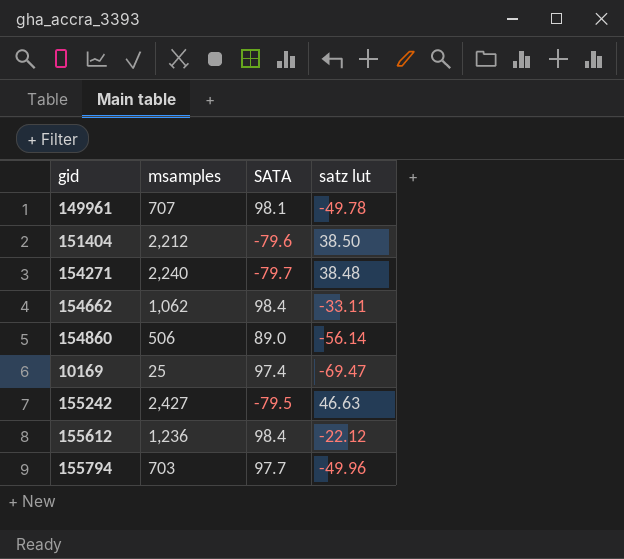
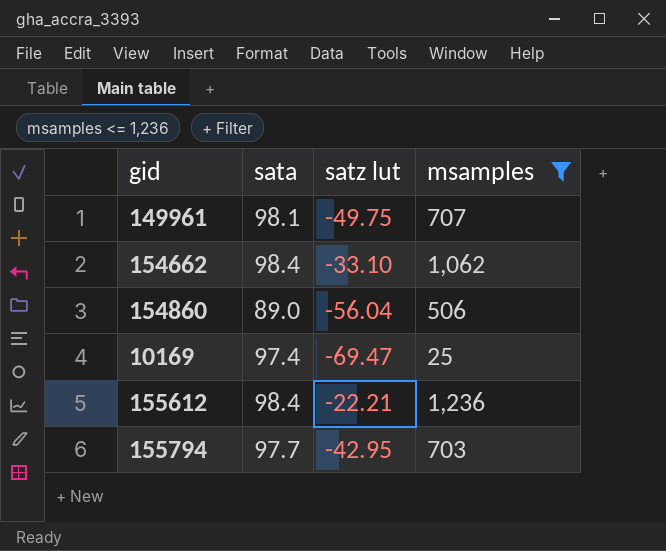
filter: none -> msamples <= 1,236
column name: SATA -> sata
column msamples | position: 2 -> 4
149961 | satz lut: -49.78 -> -49.75
154662 | satz lut: -33.11 -> -33.10
154860 | satz lut: -56.14 -> -56.04
155612 | satz lut: -22.12 -> -22.21
155794 | satz lut: -49.96 -> -42.95

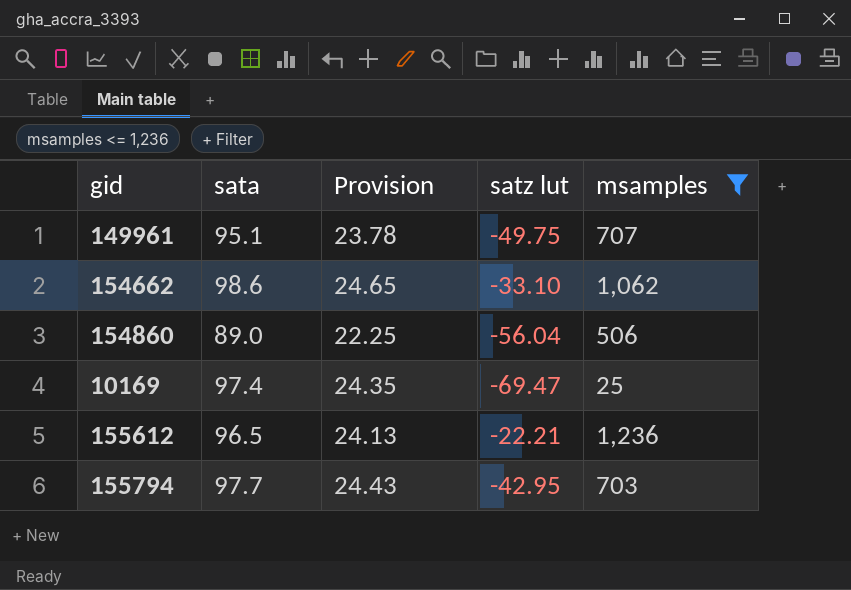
column Provision | formula: none -> [sata] * 0.25
149961 | sata: 98.1 -> 95.1
154662 | sata: 98.4 -> 98.6
155612 | sata: 98.4 -> 96.5

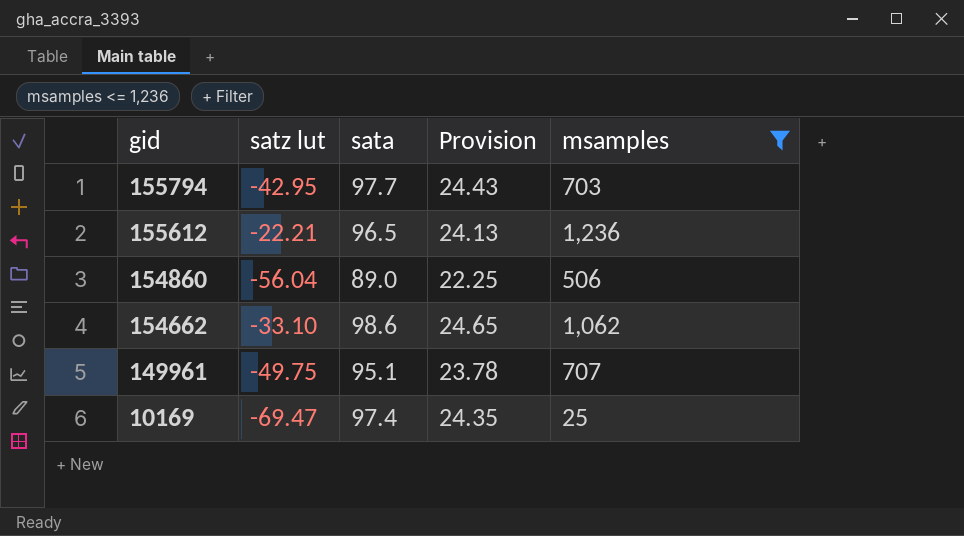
row order: none -> gid descending
column satz lut | position: 4 -> 2

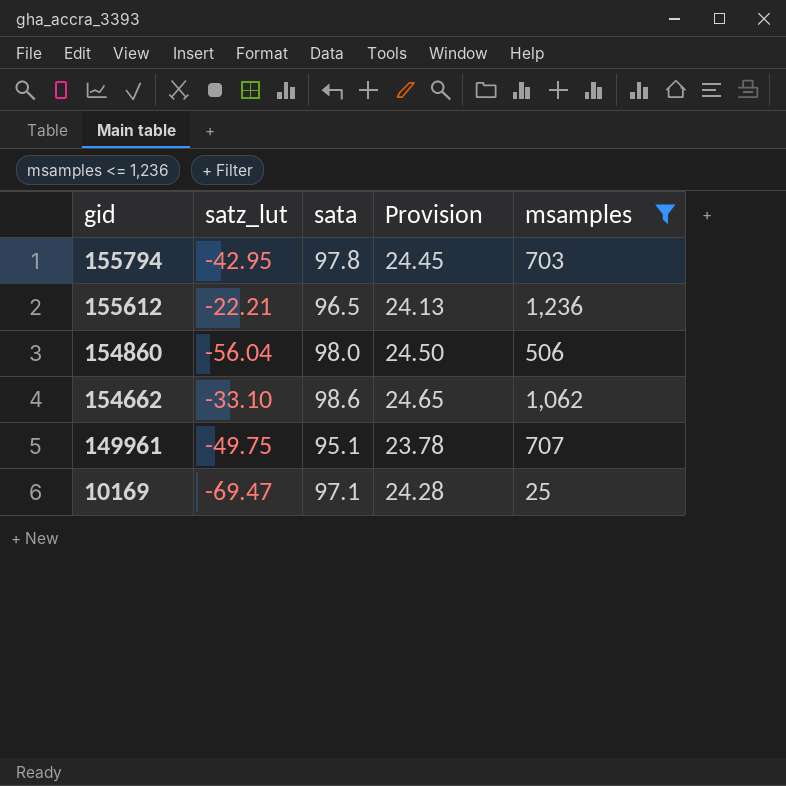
column name: satz lut -> satz_lut
155794 | sata: 97.7 -> 97.8
155794 | Provision: 24.43 -> 24.45
154860 | sata: 89.0 -> 98.0
154860 | Provision: 22.25 -> 24.50
10169 | sata: 97.4 -> 97.1
10169 | Provision: 24.35 -> 24.28

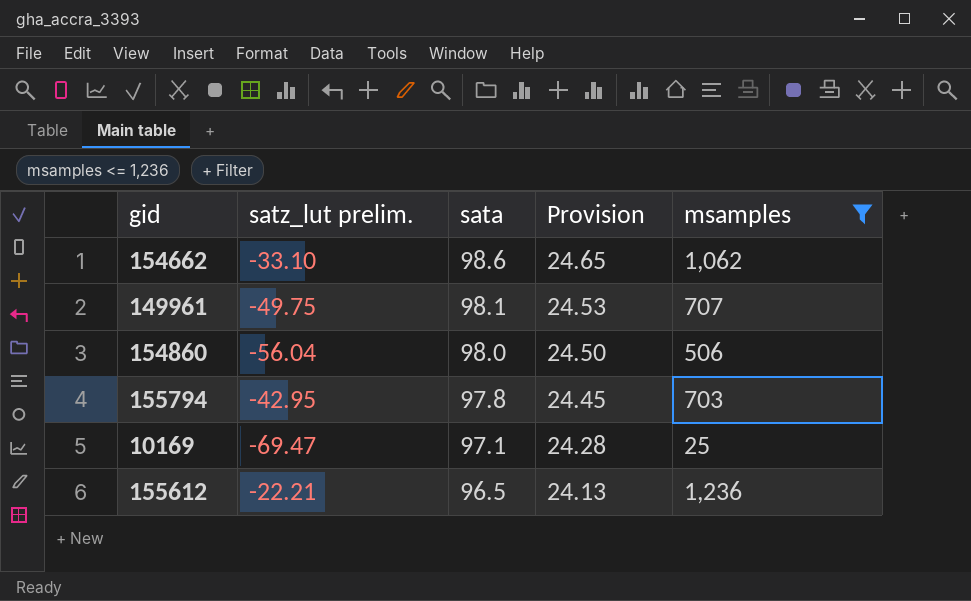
row order: gid descending -> sata descending
column name: satz_lut -> satz_lut prelim.
149961 | sata: 95.1 -> 98.1
149961 | Provision: 23.78 -> 24.53

